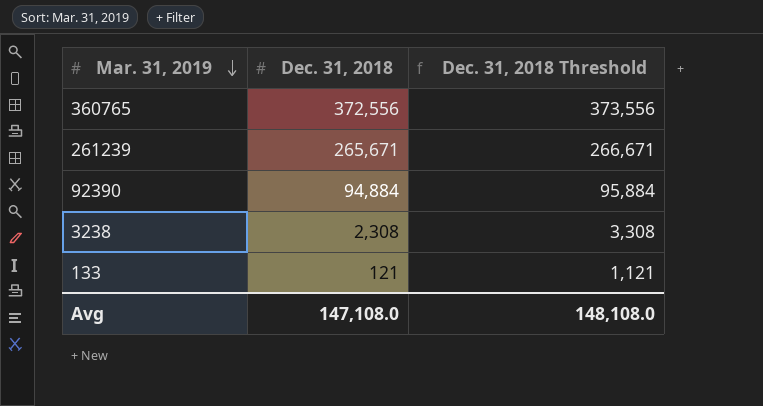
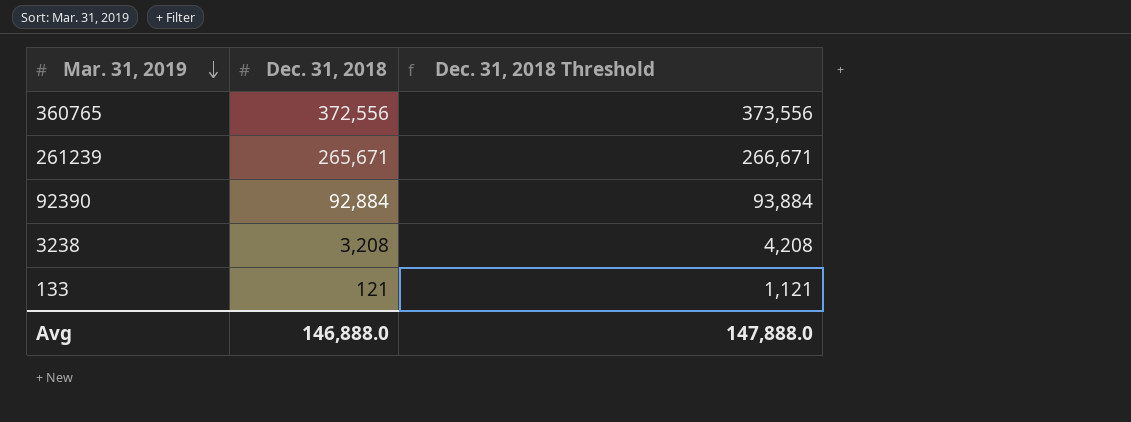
92390 | Dec. 31, 2018: 94,884 -> 92,884
92390 | Dec. 31, 2018 Threshold: 95,884 -> 93,884
3238 | Dec. 31, 2018: 2,308 -> 3,208
3238 | Dec. 31, 2018 Threshold: 3,308 -> 4,208
Avg | Dec. 31, 2018: 147,108.0 -> 146,888.0
Avg | Dec. 31, 2018 Threshold: 148,108.0 -> 147,888.0

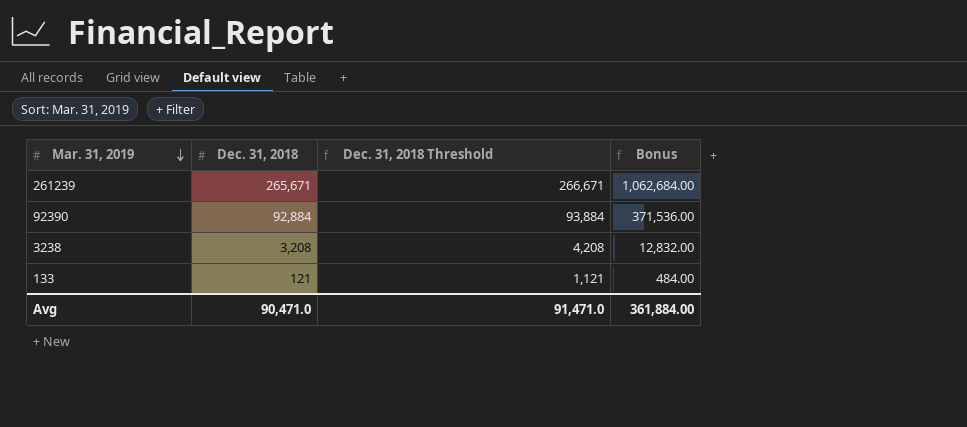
column Bonus | formula: none -> [Dec. 31, 2018] * 4
row 360765: 372,556 | 373,556 -> none
Avg | Dec. 31, 2018: 146,888.0 -> 90,471.0
Avg | Dec. 31, 2018 Threshold: 147,888.0 -> 91,471.0

